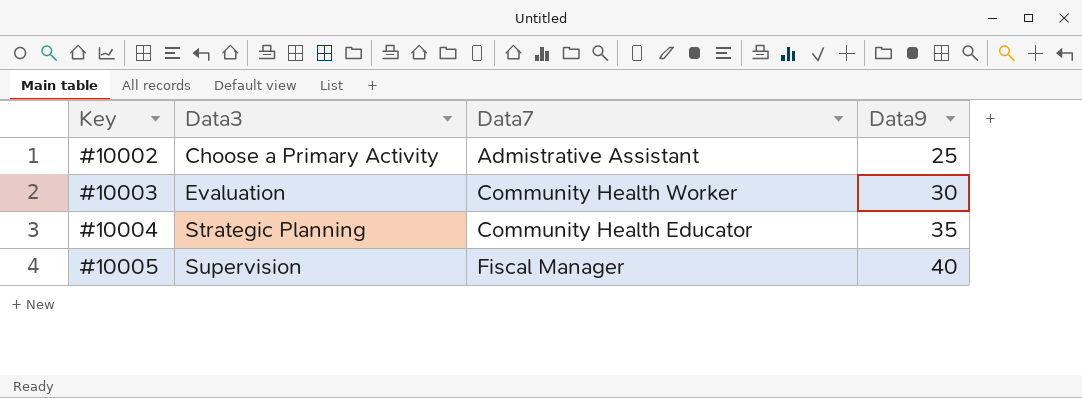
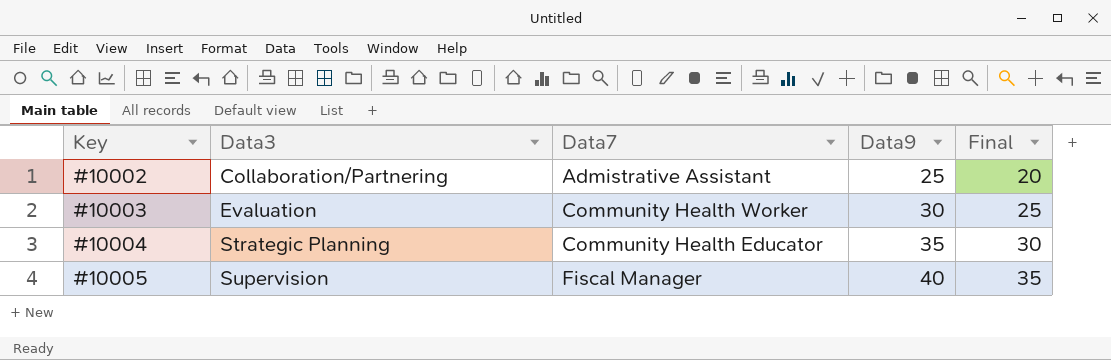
column Final | formula: none -> [Data9] - 5
#10002 | Data3: Choose a Primary Activity -> Collaboration/Partnering

